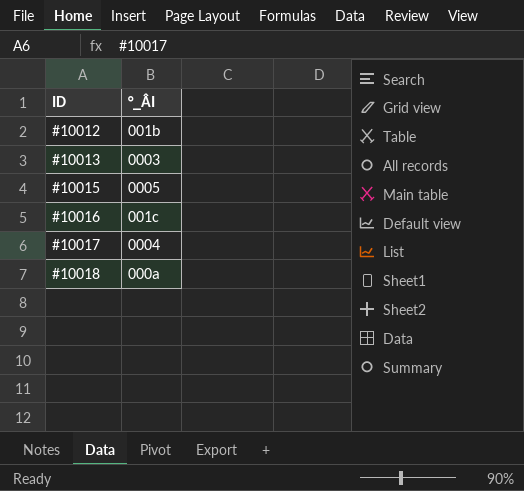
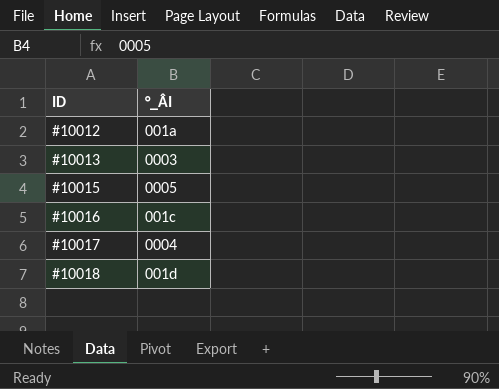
#10012 | °_ÂI: 001b -> 001a
#10018 | °_ÂI: 000a -> 001d

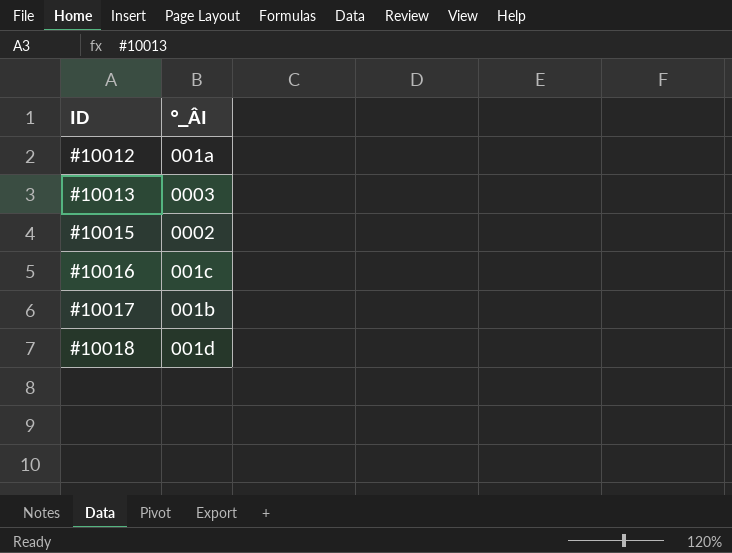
#10015 | °_ÂI: 0005 -> 0002
#10017 | °_ÂI: 0004 -> 001b

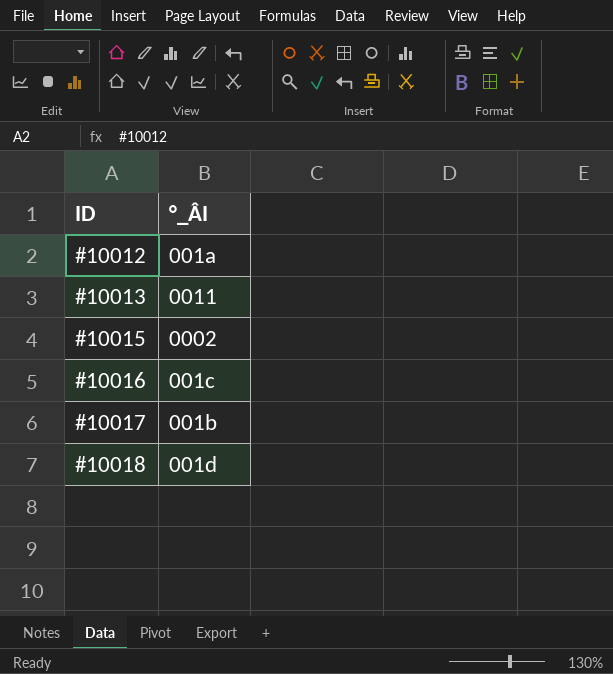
#10013 | °_ÂI: 0003 -> 0011

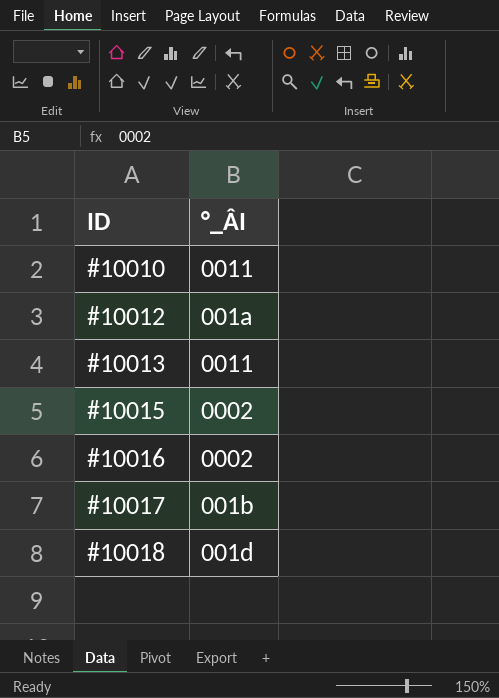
row #10010: none -> 0011
#10016 | °_ÂI: 001c -> 0002

